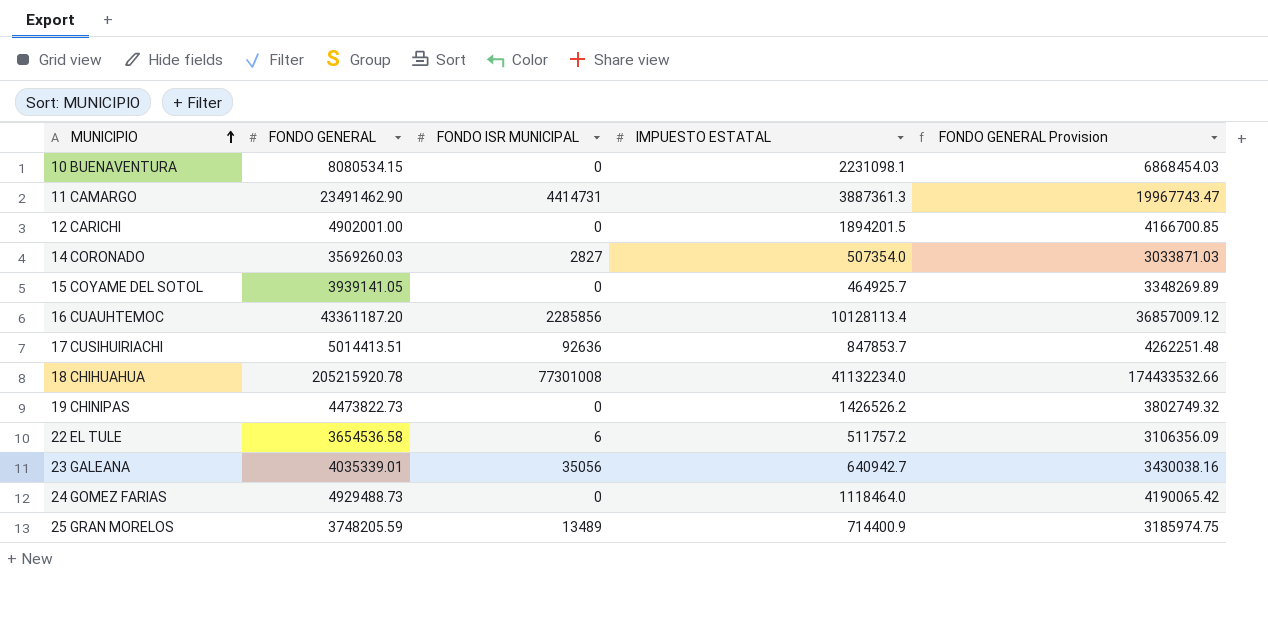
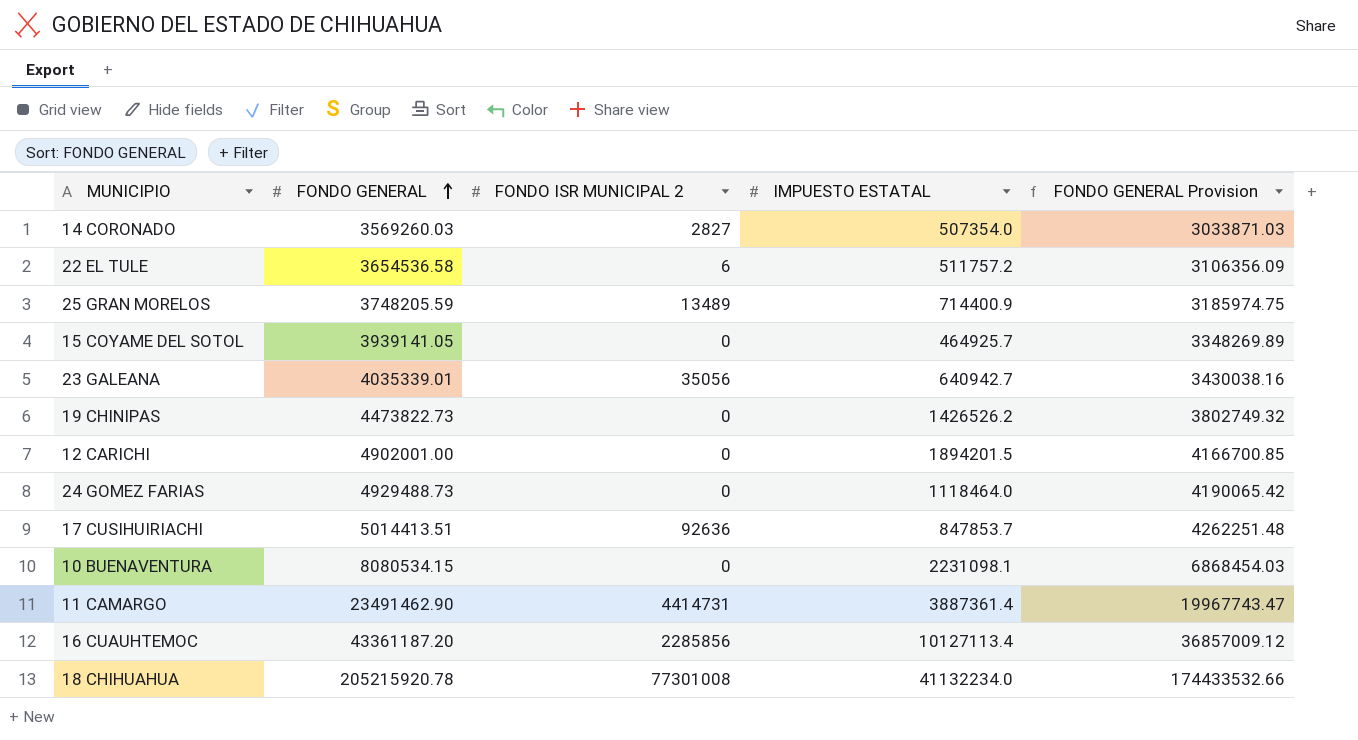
row order: MUNICIPIO ascending -> FONDO GENERAL ascending
column name: FONDO ISR MUNICIPAL -> FONDO ISR MUNICIPAL 2
11 CAMARGO | IMPUESTO ESTATAL: 3887361.3 -> 3887361.4
16 CUAUHTEMOC | IMPUESTO ESTATAL: 10128113.4 -> 10127113.4

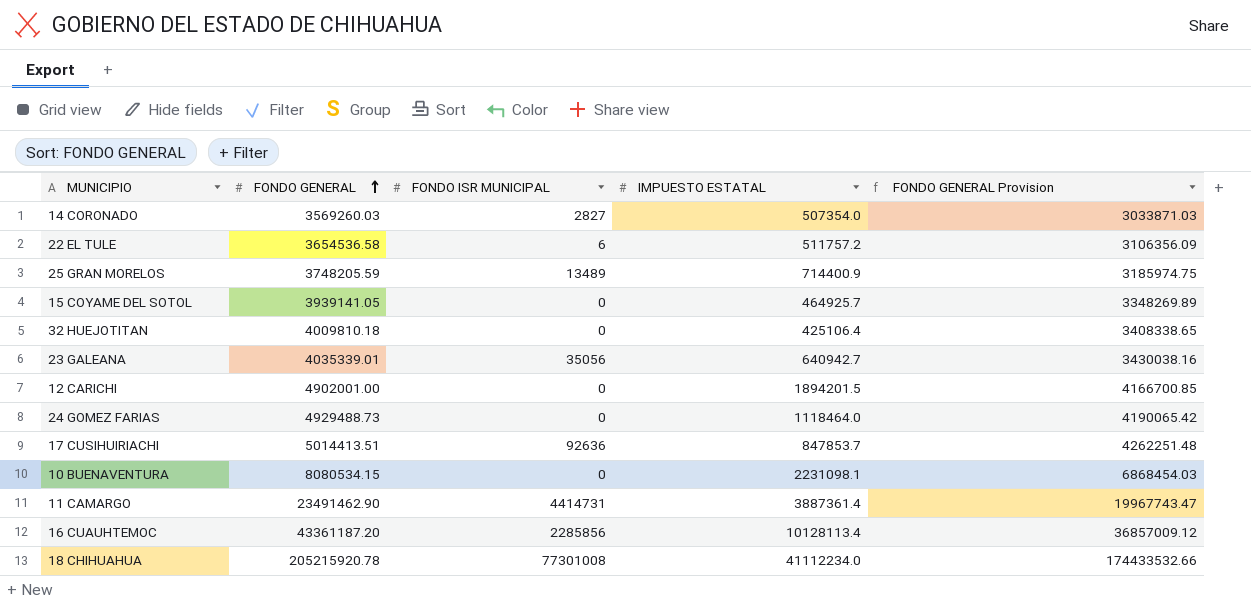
column name: FONDO ISR MUNICIPAL 2 -> FONDO ISR MUNICIPAL
row 19 CHINIPAS: 4473822.73 | 0 | 1426526.2 | 3802749.32 -> none
row 32 HUEJOTITAN: none -> 4009810.18 | 0 | 425106.4 | 3408338.65
16 CUAUHTEMOC | IMPUESTO ESTATAL: 10127113.4 -> 10128113.4
18 CHIHUAHUA | IMPUESTO ESTATAL: 41132234.0 -> 41112234.0

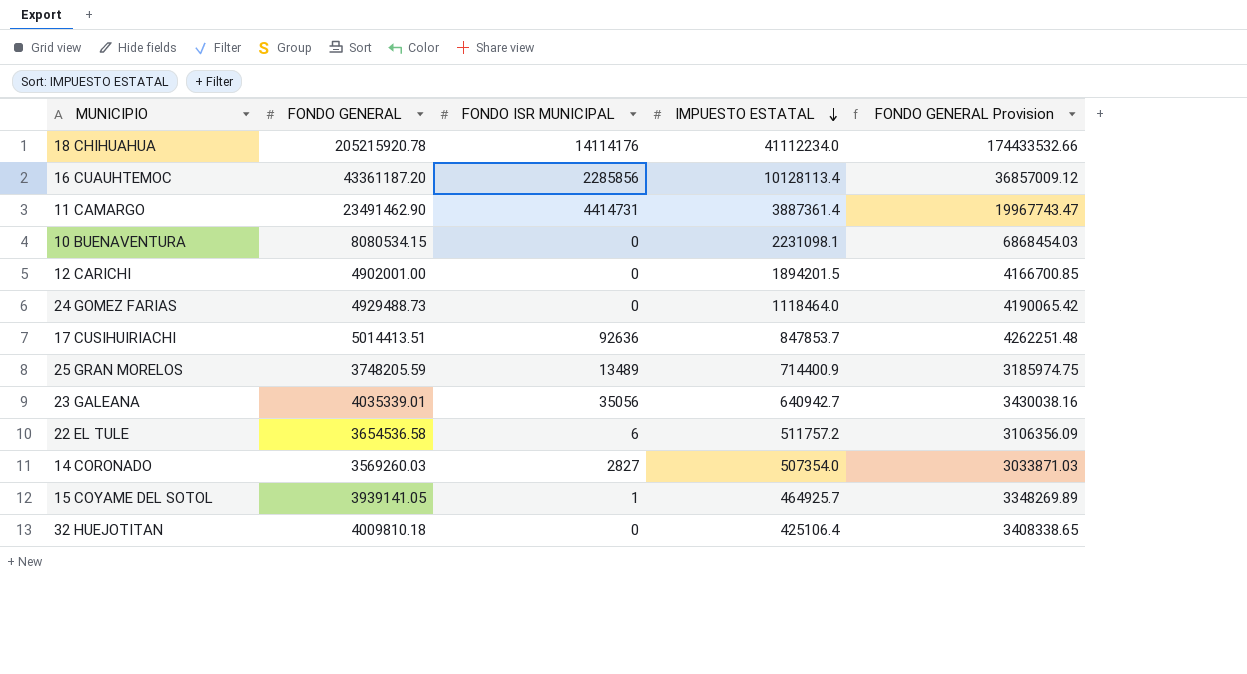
row order: FONDO GENERAL ascending -> IMPUESTO ESTATAL descending
18 CHIHUAHUA | FONDO ISR MUNICIPAL: 77301008 -> 14114176
15 COYAME DEL SOTOL | FONDO ISR MUNICIPAL: 0 -> 1

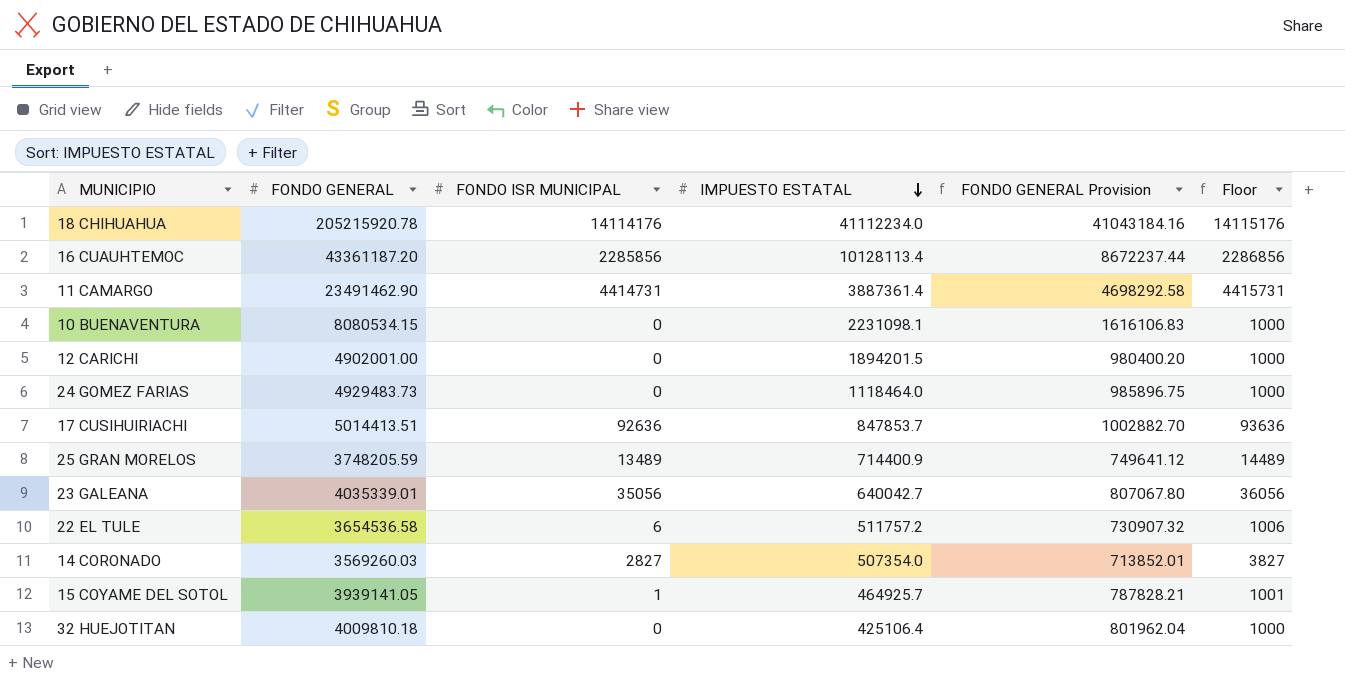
column FONDO GENERAL Provision | formula: [FONDO GENERAL] * 0.85 -> [FONDO GENERAL] * 0.2
column Floor | formula: none -> [FONDO ISR MUNICIPAL] + 1000
24 GOMEZ FARIAS | FONDO GENERAL: 4929488.73 -> 4929483.73
23 GALEANA | IMPUESTO ESTATAL: 640942.7 -> 640042.7

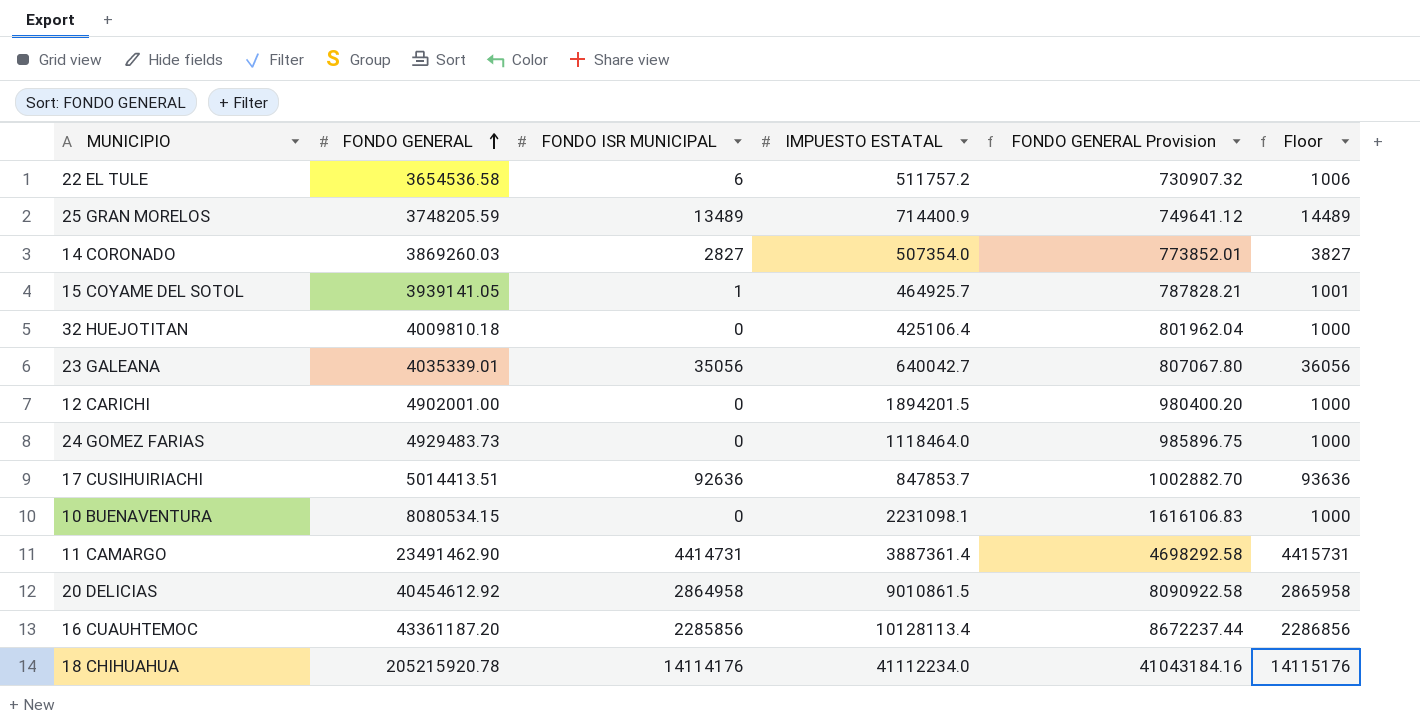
row order: IMPUESTO ESTATAL descending -> FONDO GENERAL ascending
14 CORONADO | FONDO GENERAL: 3569260.03 -> 3869260.03
14 CORONADO | FONDO GENERAL Provision: 713852.01 -> 773852.01
row 20 DELICIAS: none -> 40454612.92 | 2864958 | 9010861.5 | 8090922.58 | 2865958

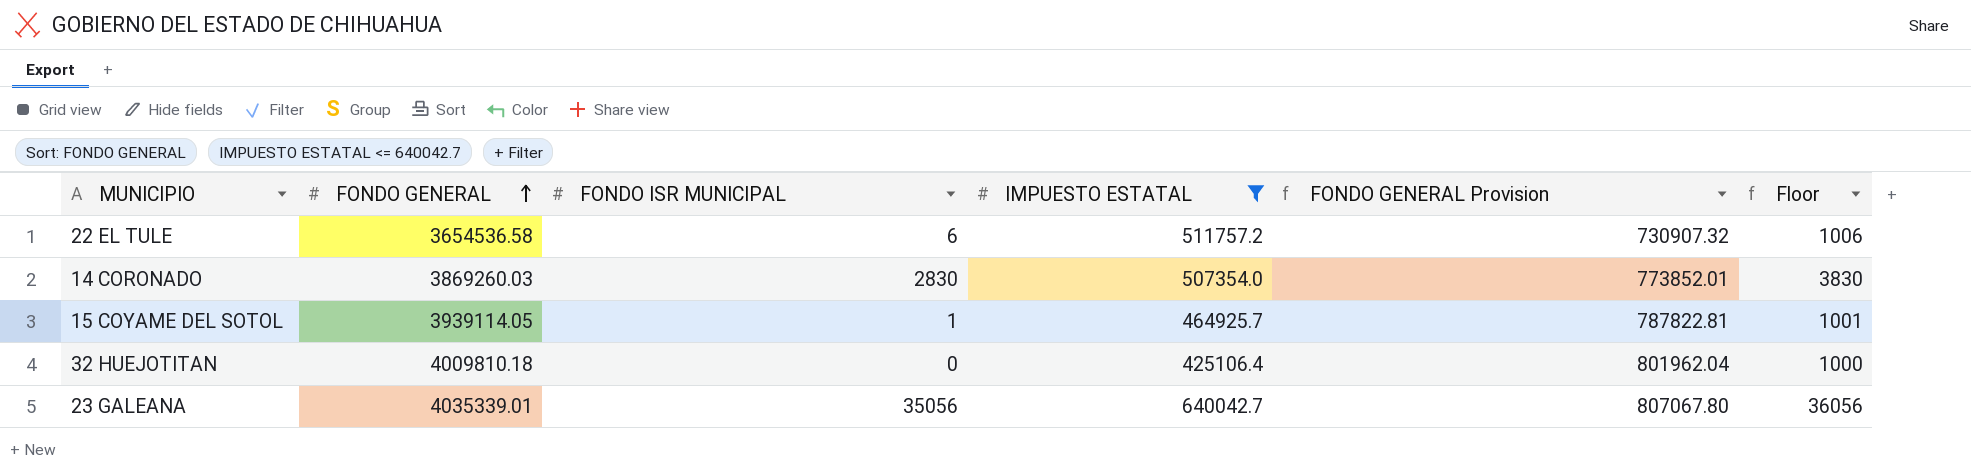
filter: none -> IMPUESTO ESTATAL <= 640042.7
14 CORONADO | FONDO ISR MUNICIPAL: 2827 -> 2830
14 CORONADO | Floor: 3827 -> 3830
15 COYAME DEL SOTOL | FONDO GENERAL: 3939141.05 -> 3939114.05
15 COYAME DEL SOTOL | FONDO GENERAL Provision: 787828.21 -> 787822.81

